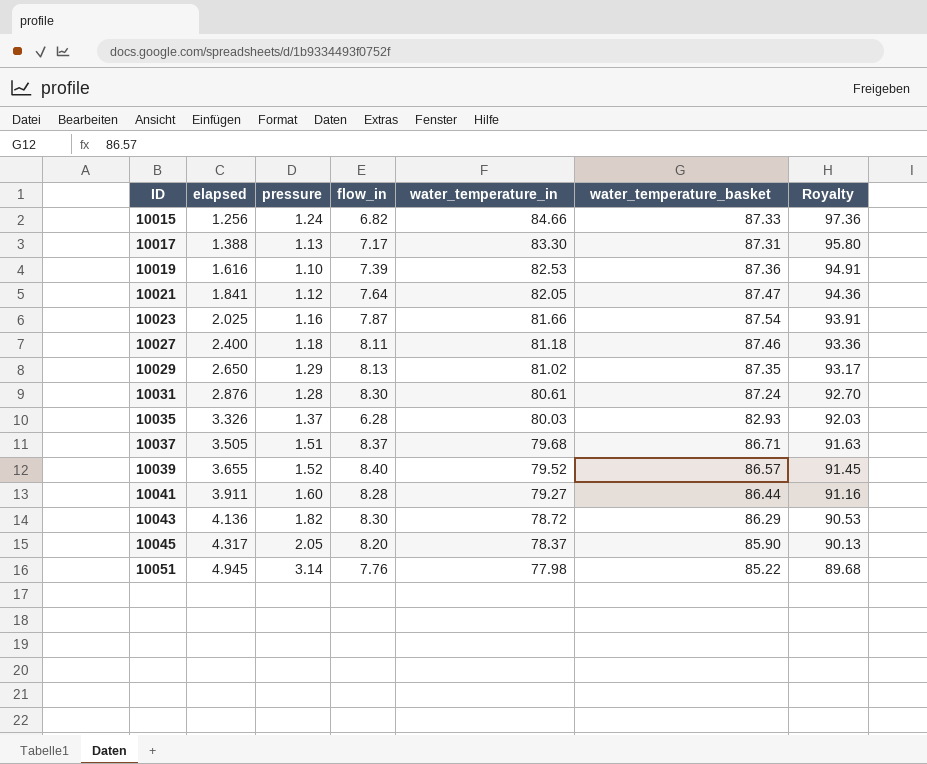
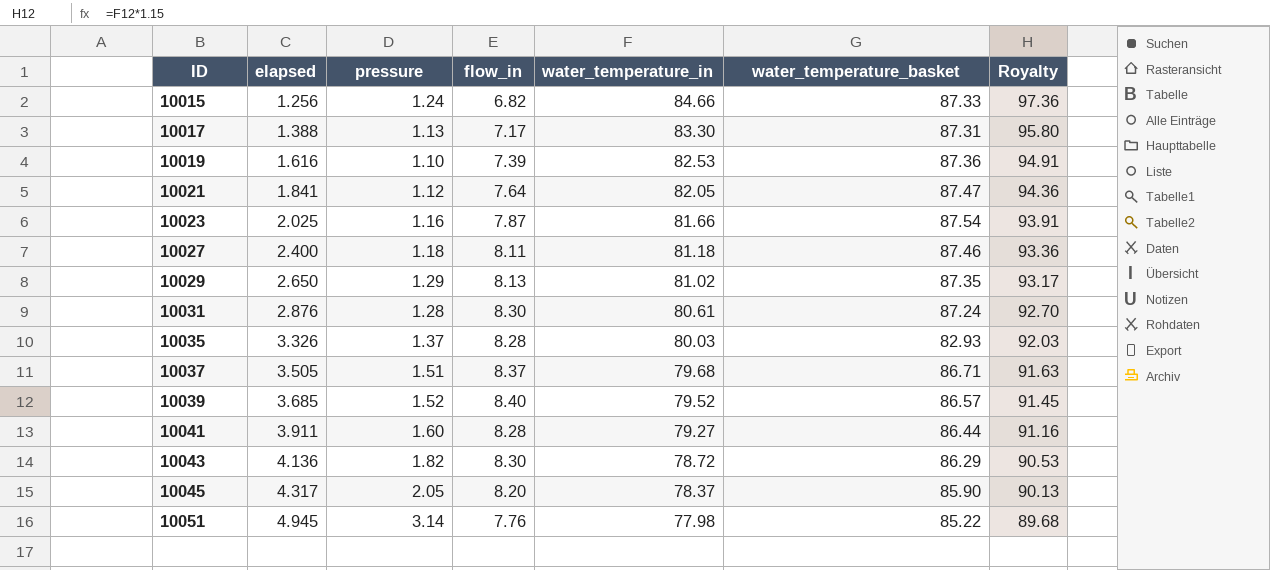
10035 | flow_in: 6.28 -> 8.28
10039 | elapsed: 3.655 -> 3.685

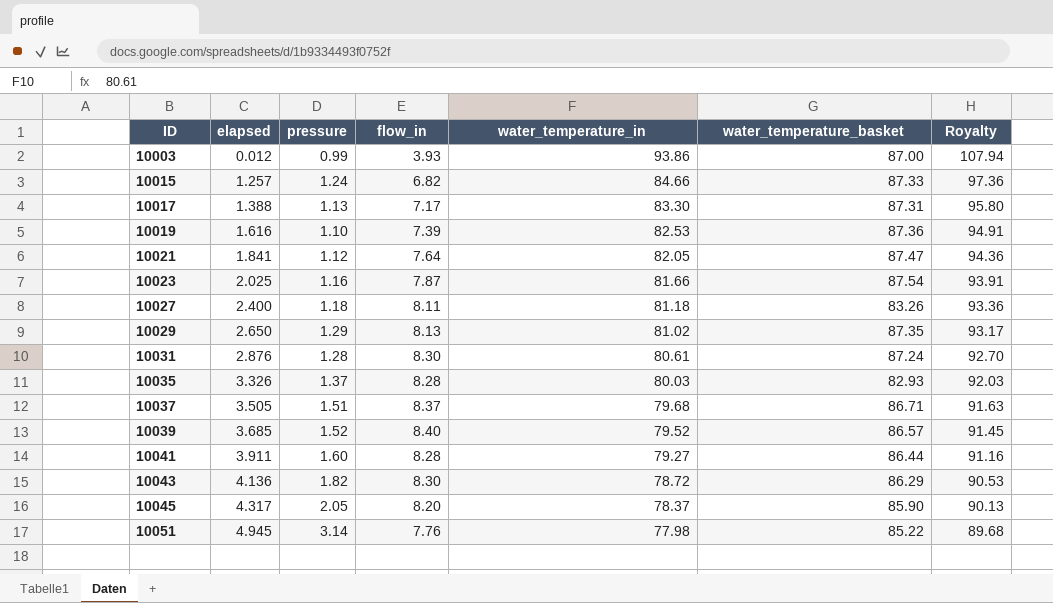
row 10003: none -> 0.012 | 0.99 | 3.93 | 93.86 | 87.00 | 107.94
10015 | elapsed: 1.256 -> 1.257
10027 | water_temperature_basket: 87.46 -> 83.26

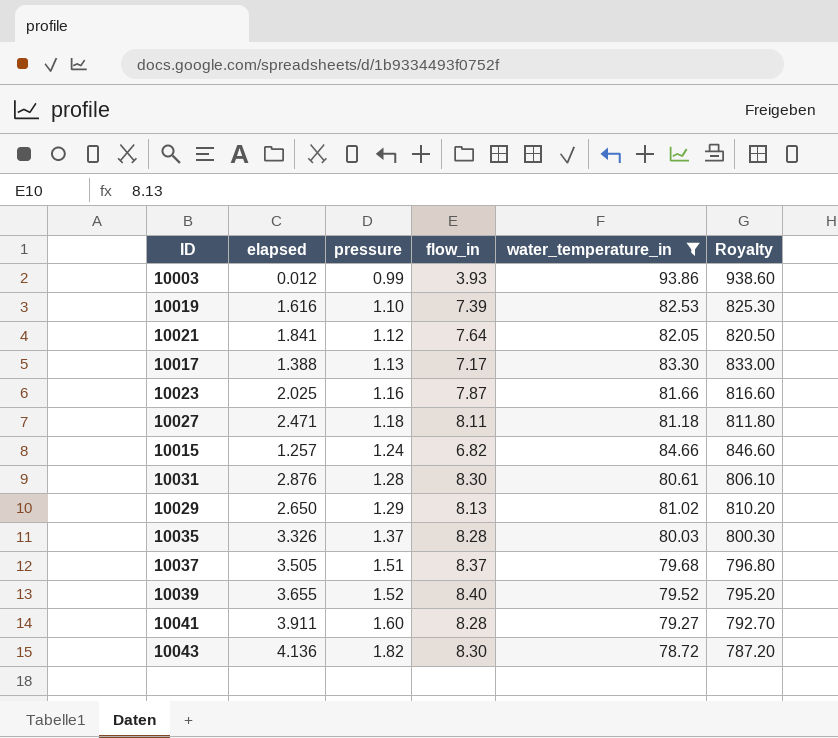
filter: none -> water_temperature_in >= 78.72
row order: ID ascending -> pressure ascending
column water_temperature_basket | position: 6 -> none
column Royalty | formula: [water_temperature_in] * 1.15 -> [water_temperature_in] * 10
10027 | elapsed: 2.400 -> 2.471
10039 | elapsed: 3.685 -> 3.655

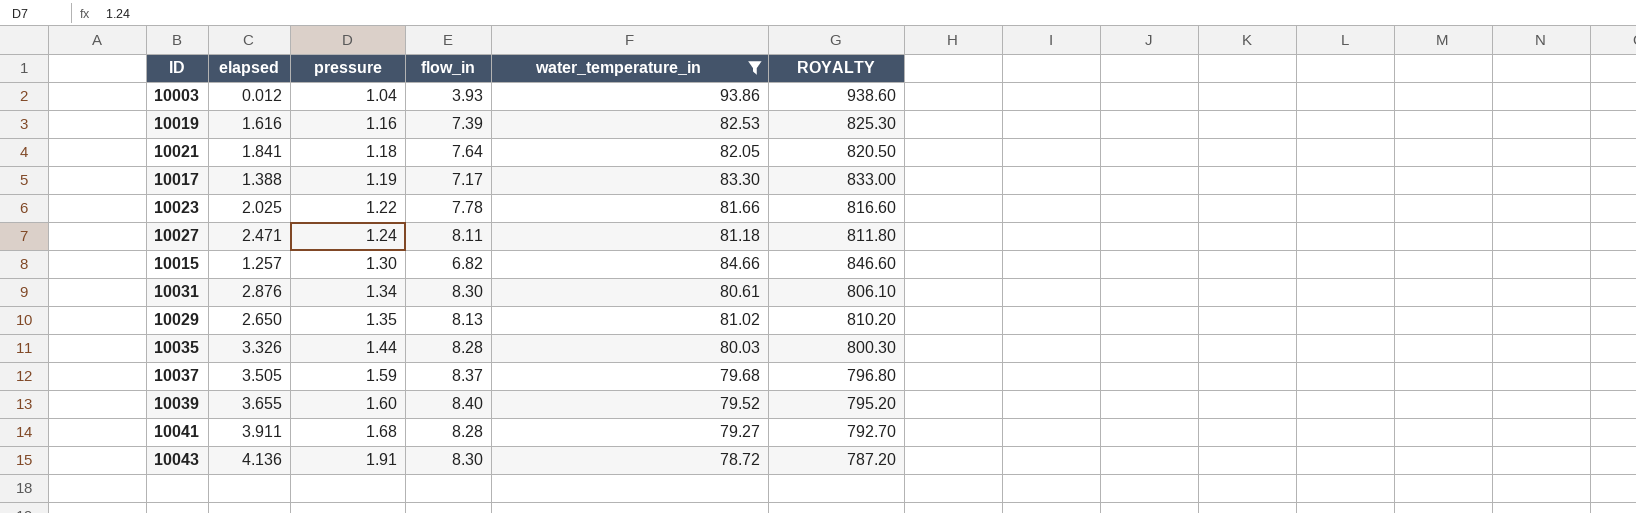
column name: Royalty -> ROYALTY
10003 | pressure: 0.99 -> 1.04
10019 | pressure: 1.10 -> 1.16
10021 | pressure: 1.12 -> 1.18
10017 | pressure: 1.13 -> 1.19
10023 | pressure: 1.16 -> 1.22
10023 | flow_in: 7.87 -> 7.78
10027 | pressure: 1.18 -> 1.24
10015 | pressure: 1.24 -> 1.30
10031 | pressure: 1.28 -> 1.34
10029 | pressure: 1.29 -> 1.35
10035 | pressure: 1.37 -> 1.44
10037 | pressure: 1.51 -> 1.59
10039 | pressure: 1.52 -> 1.60
10041 | pressure: 1.60 -> 1.68
10043 | pressure: 1.82 -> 1.91

